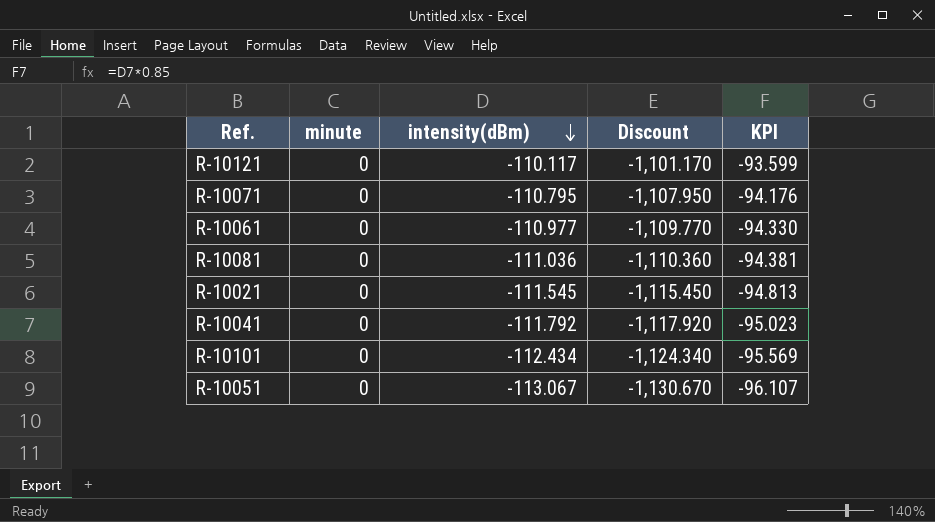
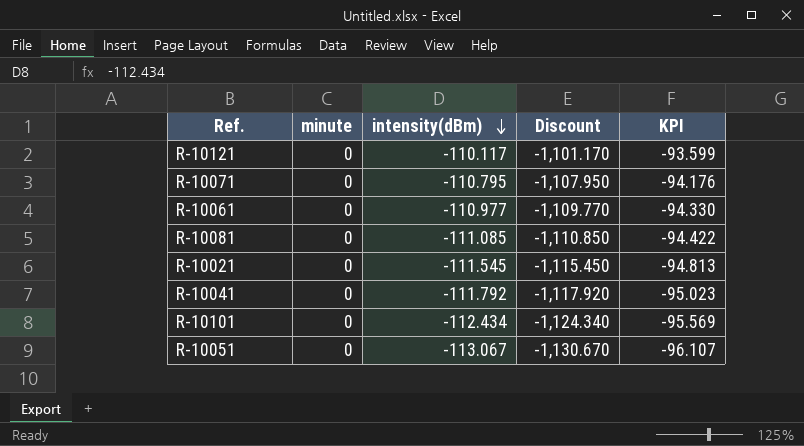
R-10081 | intensity(dBm): -111.036 -> -111.085
R-10081 | Discount: -1,110.360 -> -1,110.850
R-10081 | KPI: -94.381 -> -94.422

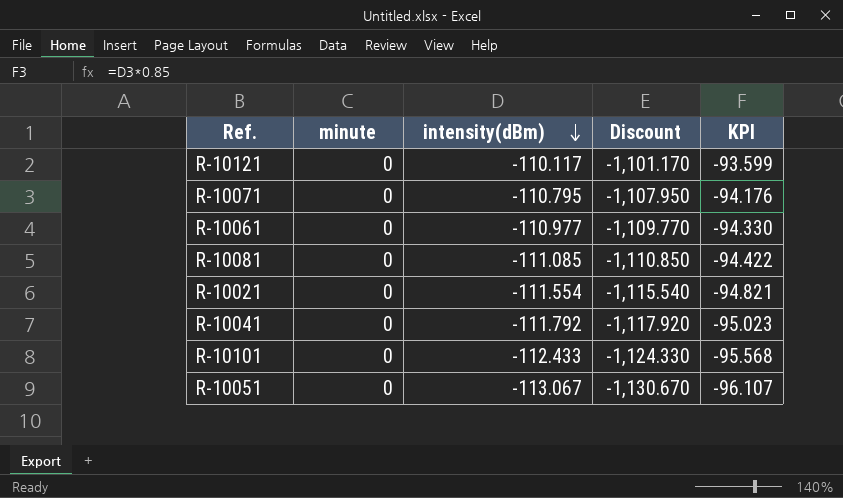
R-10021 | intensity(dBm): -111.545 -> -111.554
R-10021 | Discount: -1,115.450 -> -1,115.540
R-10021 | KPI: -94.813 -> -94.821
R-10101 | intensity(dBm): -112.434 -> -112.433
R-10101 | Discount: -1,124.340 -> -1,124.330
R-10101 | KPI: -95.569 -> -95.568

